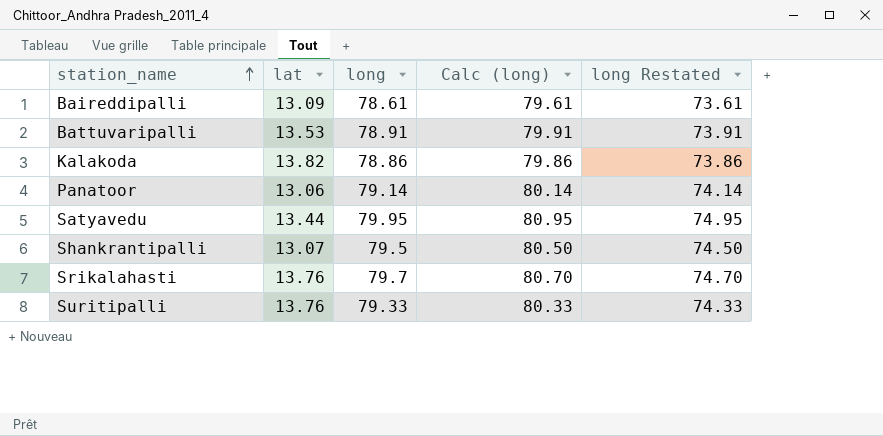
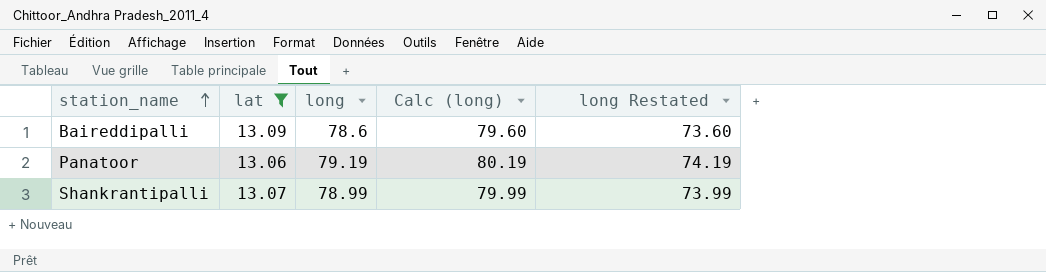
filter: none -> lat <= 13.09
Baireddipalli | long: 78.61 -> 78.6
Baireddipalli | Calc (long): 79.61 -> 79.60
Baireddipalli | long Restated: 73.61 -> 73.60
Panatoor | long: 79.14 -> 79.19
Panatoor | Calc (long): 80.14 -> 80.19
Panatoor | long Restated: 74.14 -> 74.19
Shankrantipalli | long: 79.5 -> 78.99
Shankrantipalli | Calc (long): 80.50 -> 79.99
Shankrantipalli | long Restated: 74.50 -> 73.99

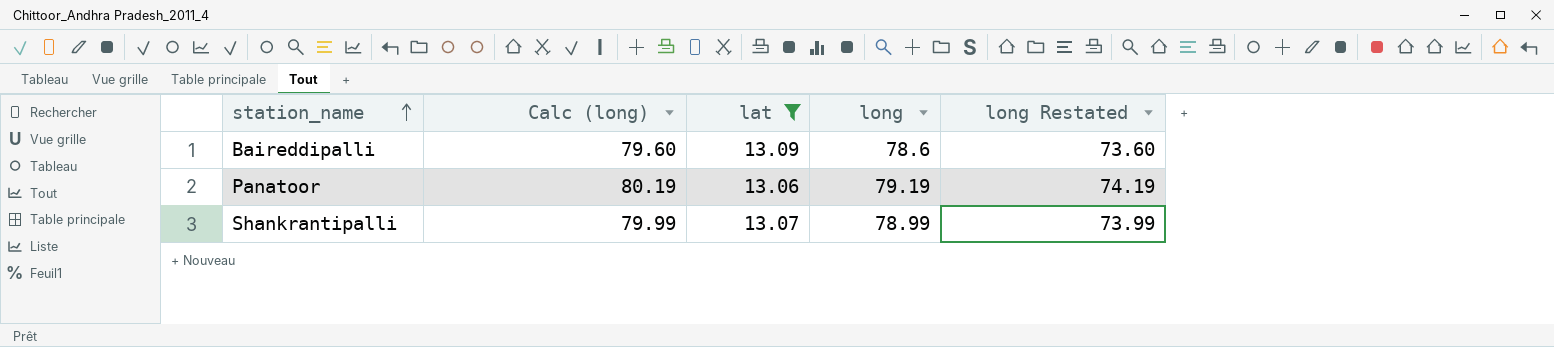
column Calc (long) | position: 4 -> 2

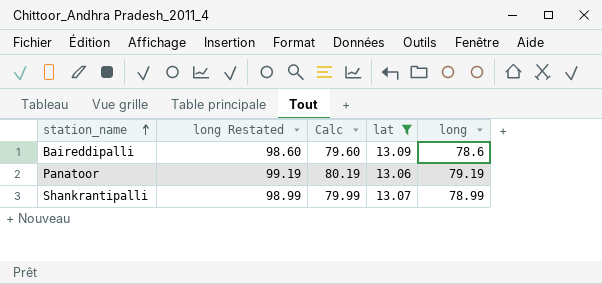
column long Restated | formula: [long] - 5 -> [long] + 20
column long Restated | position: 5 -> 2
column name: Calc (long) -> Calc

